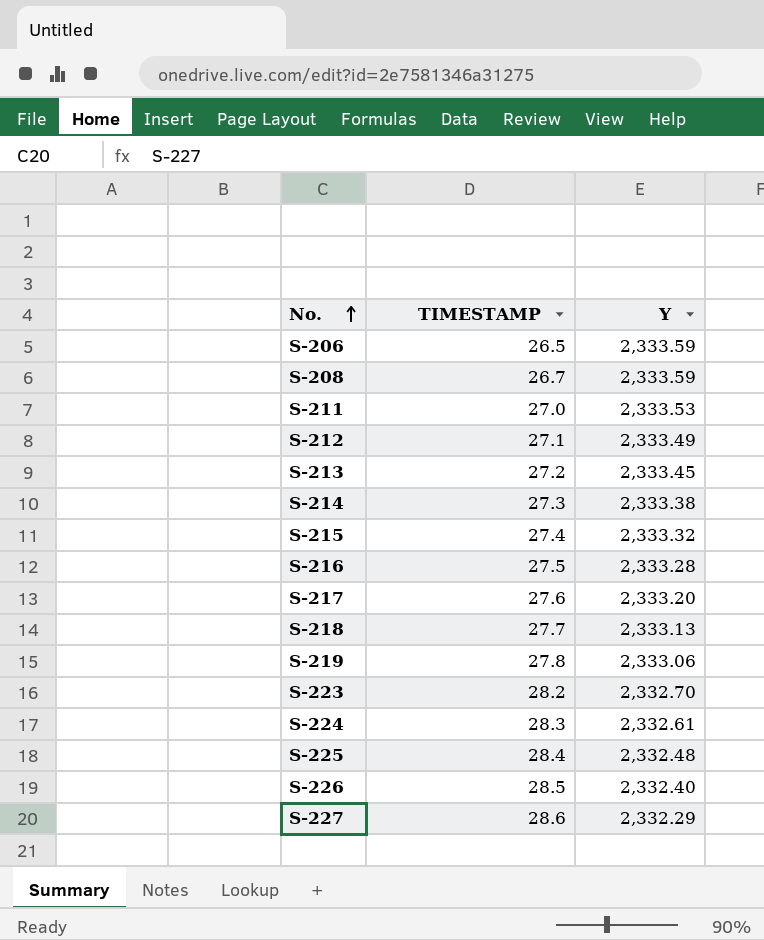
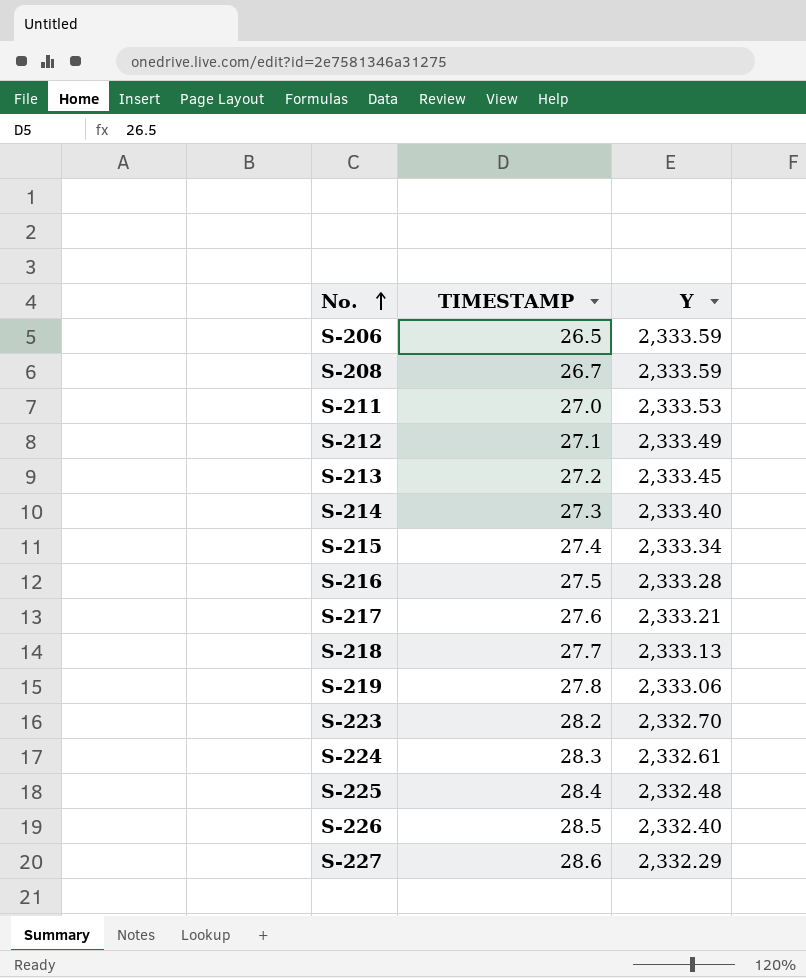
S-214 | Y: 2,333.38 -> 2,333.40
S-215 | Y: 2,333.32 -> 2,333.34
S-217 | Y: 2,333.20 -> 2,333.21

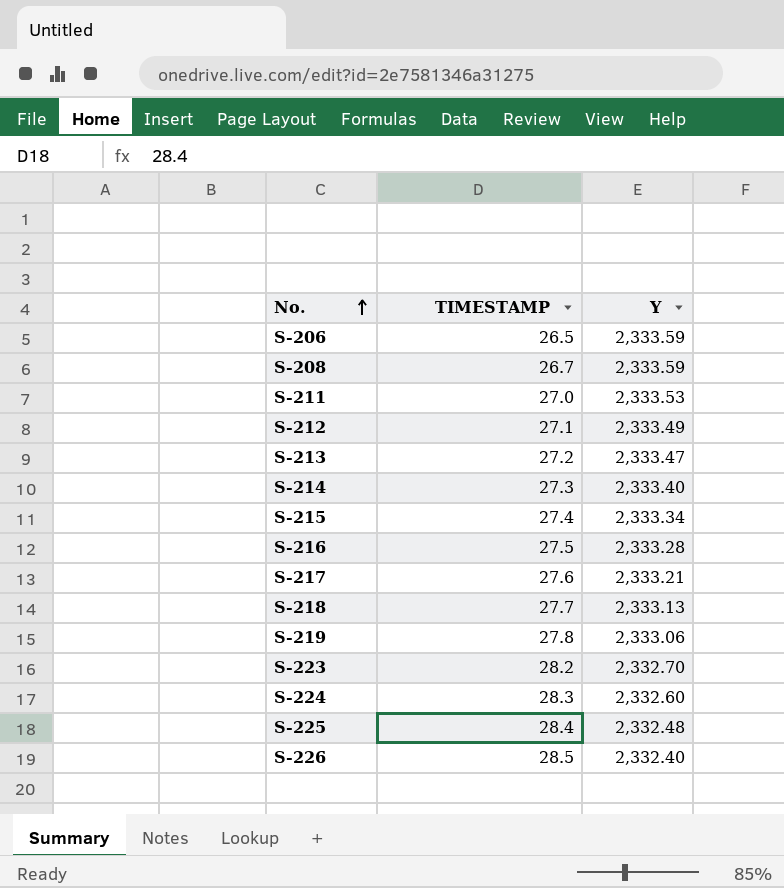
row S-227: 28.6 | 2,332.29 -> none
S-213 | Y: 2,333.45 -> 2,333.47
S-224 | Y: 2,332.61 -> 2,332.60

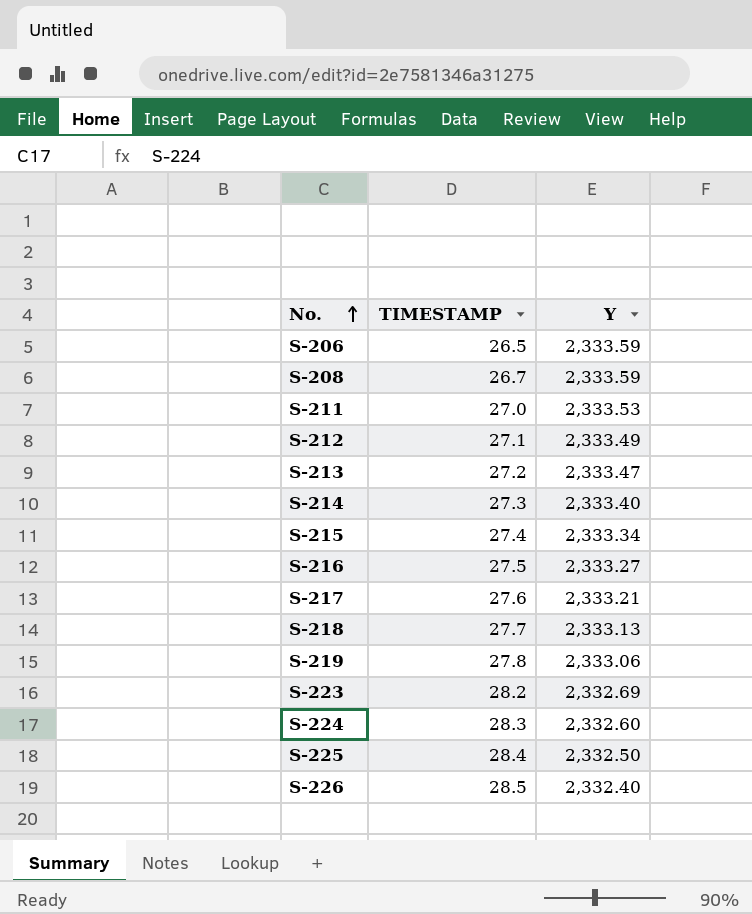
S-216 | Y: 2,333.28 -> 2,333.27
S-223 | Y: 2,332.70 -> 2,332.69
S-225 | Y: 2,332.48 -> 2,332.50

